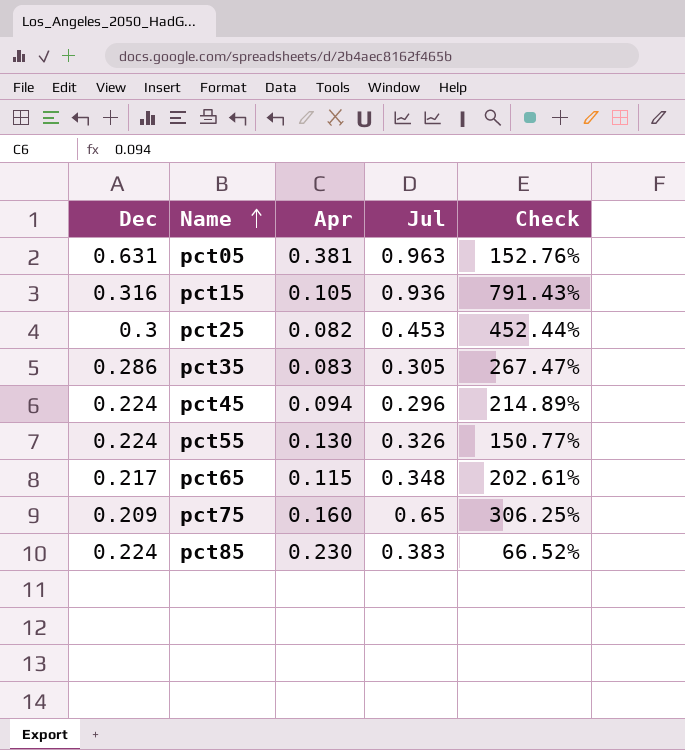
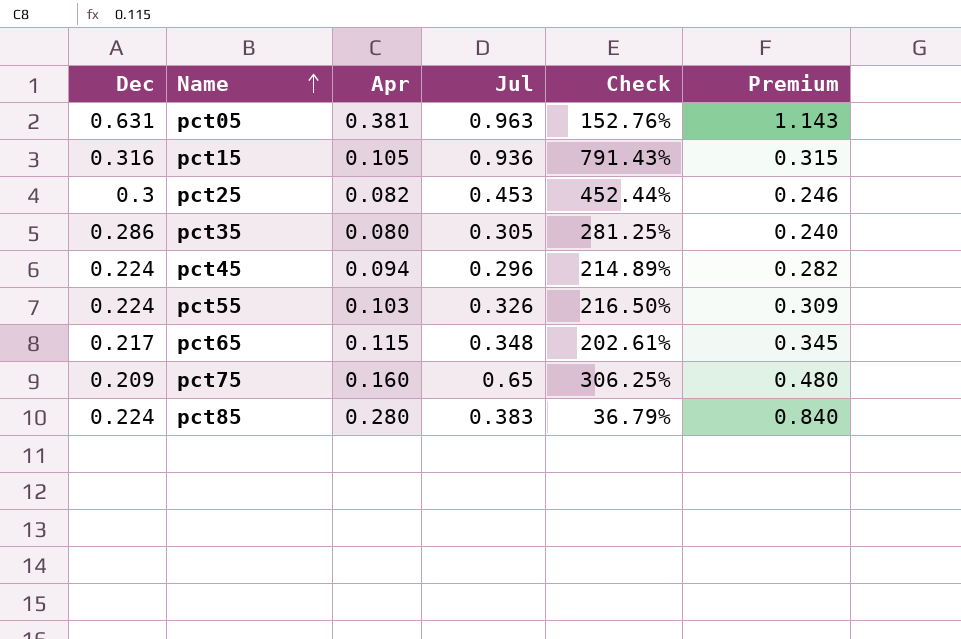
column Premium | formula: none -> [Apr] * 3
pct35 | Apr: 0.083 -> 0.080
pct35 | Check: 267.47% -> 281.25%
pct55 | Apr: 0.130 -> 0.103
pct55 | Check: 150.77% -> 216.50%
pct85 | Apr: 0.230 -> 0.280
pct85 | Check: 66.52% -> 36.79%

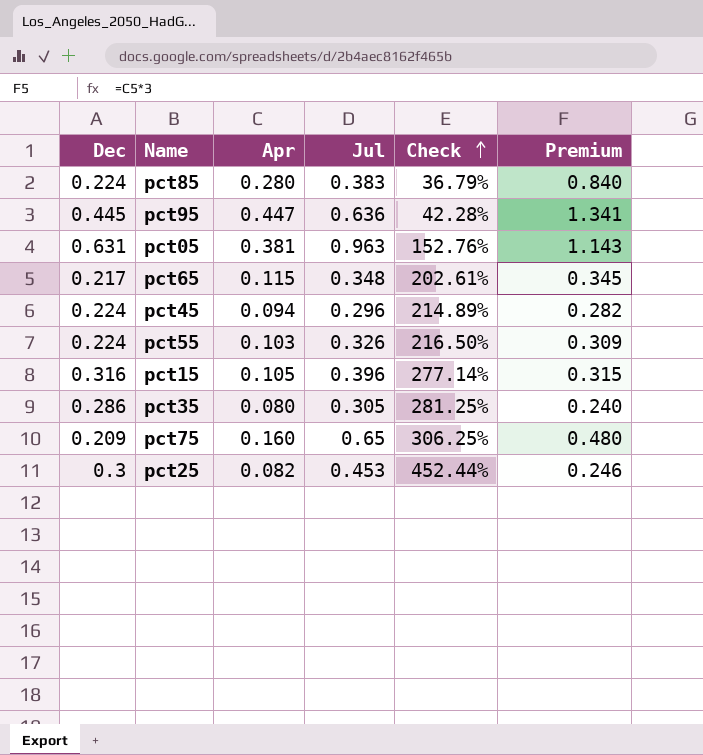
row order: Name ascending -> Check ascending
row pct95: none -> 0.445 | 0.447 | 0.636 | 42.28% | 1.341
pct15 | Jul: 0.936 -> 0.396
pct15 | Check: 791.43% -> 277.14%

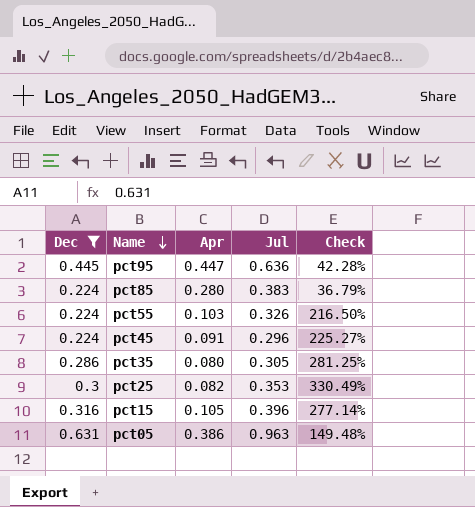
filter: none -> Dec >= 0.224
row order: Check ascending -> Name descending
column Premium | formula: [Apr] * 3 -> none
pct45 | Apr: 0.094 -> 0.091
pct45 | Check: 214.89% -> 225.27%
pct25 | Jul: 0.453 -> 0.353
pct25 | Check: 452.44% -> 330.49%
pct05 | Apr: 0.381 -> 0.386
pct05 | Check: 152.76% -> 149.48%

